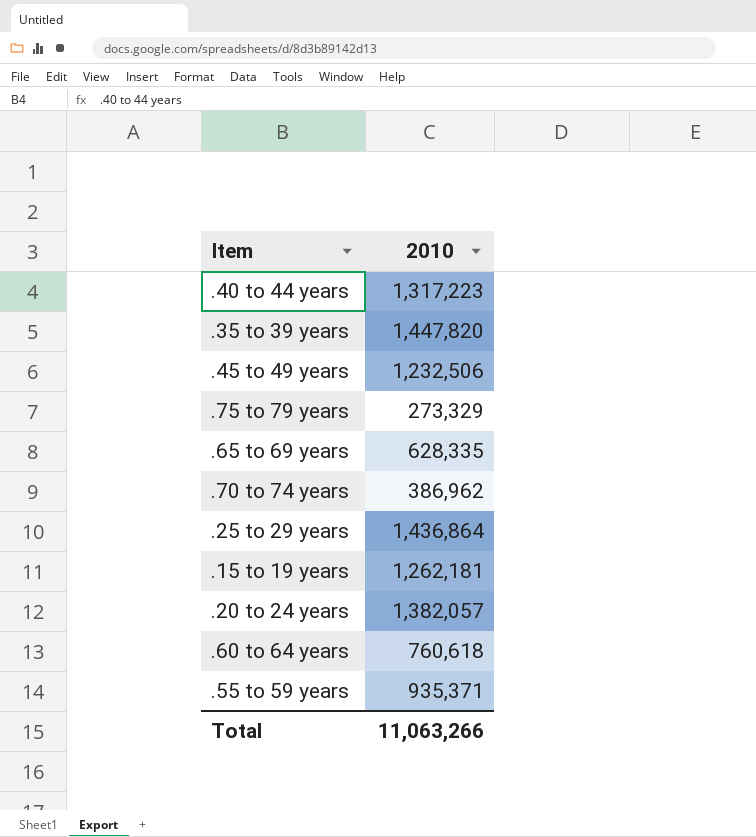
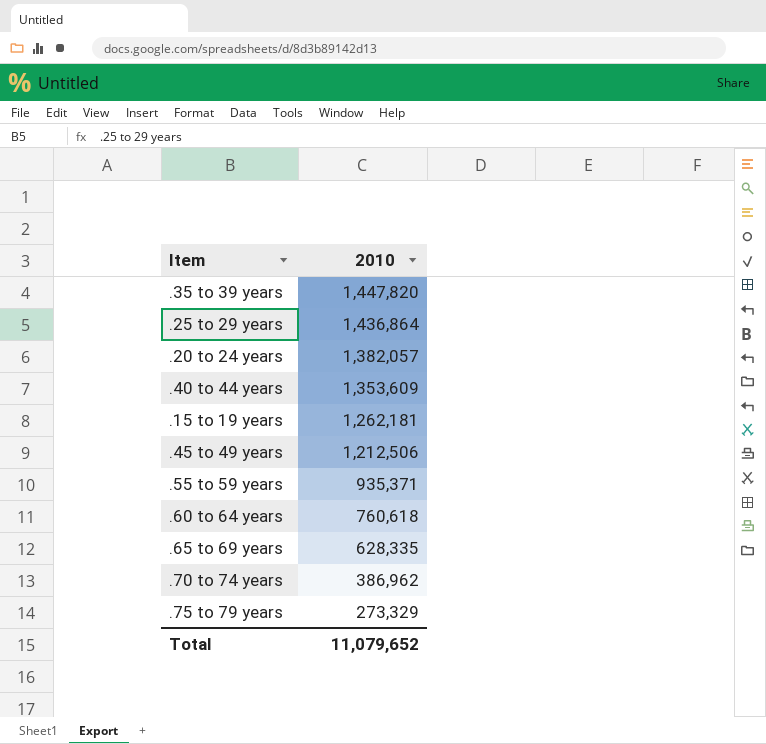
row order: none -> 2010 descending
.40 to 44 years | 2010: 1,317,223 -> 1,353,609
.45 to 49 years | 2010: 1,232,506 -> 1,212,506
Total | 2010: 11,063,266 -> 11,079,652

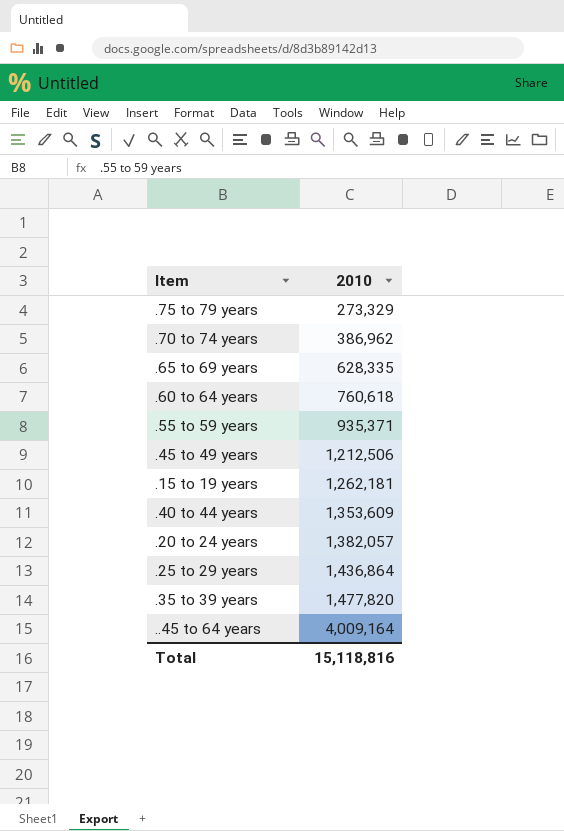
row order: 2010 descending -> 2010 ascending
.35 to 39 years | 2010: 1,447,820 -> 1,477,820
row ..45 to 64 years: none -> 4,009,164
Total | 2010: 11,079,652 -> 15,118,816

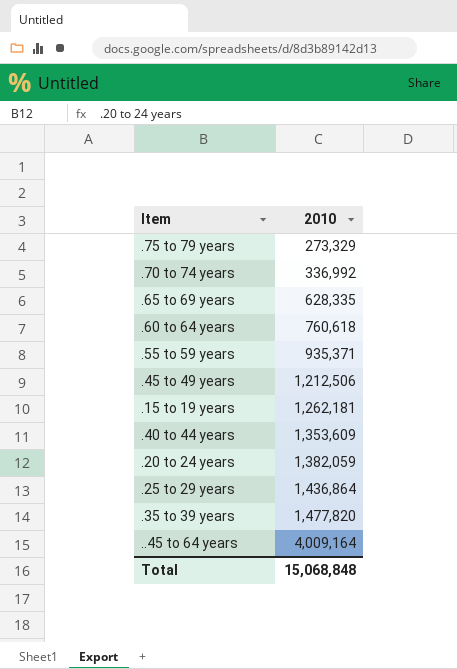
.70 to 74 years | 2010: 386,962 -> 336,992
.20 to 24 years | 2010: 1,382,057 -> 1,382,059
Total | 2010: 15,118,816 -> 15,068,848

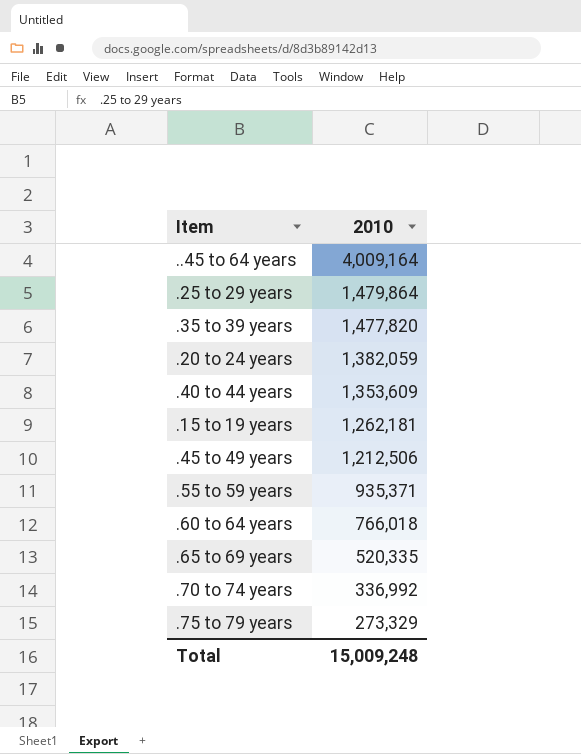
row order: 2010 ascending -> 2010 descending
.25 to 29 years | 2010: 1,436,864 -> 1,479,864
.60 to 64 years | 2010: 760,618 -> 766,018
.65 to 69 years | 2010: 628,335 -> 520,335
Total | 2010: 15,068,848 -> 15,009,248

